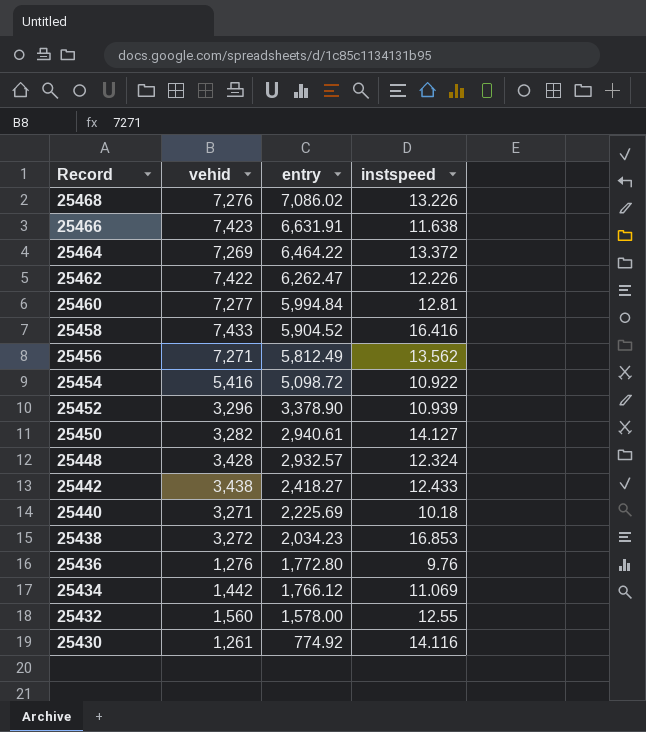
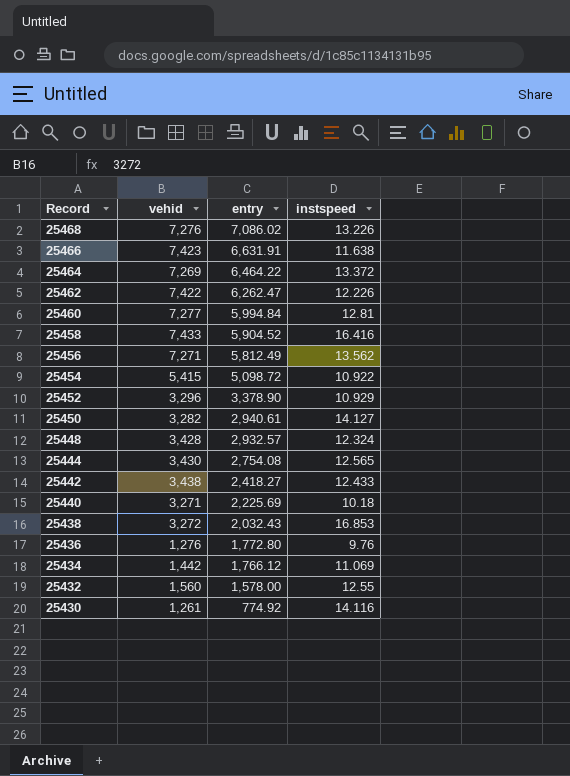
25454 | vehid: 5,416 -> 5,415
25452 | instspeed: 10.939 -> 10.929
row 25444: none -> 3,430 | 2,754.08 | 12.565
25438 | entry: 2,034.23 -> 2,032.43

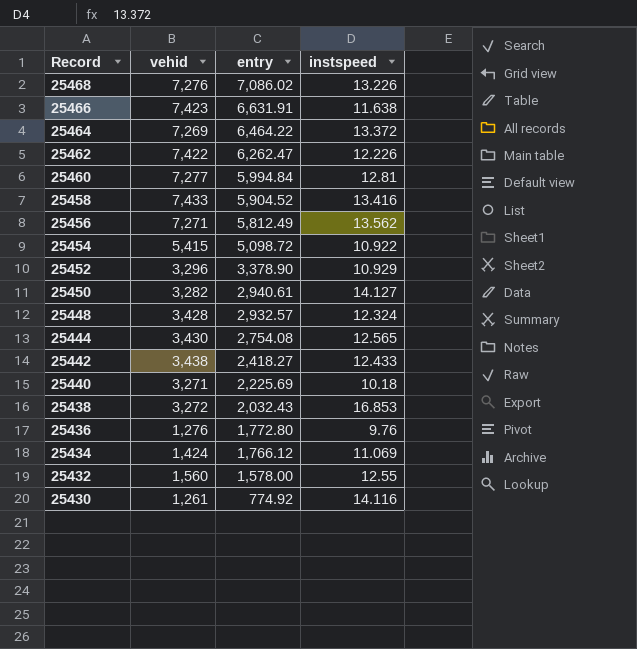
25458 | instspeed: 16.416 -> 13.416
25434 | vehid: 1,442 -> 1,424

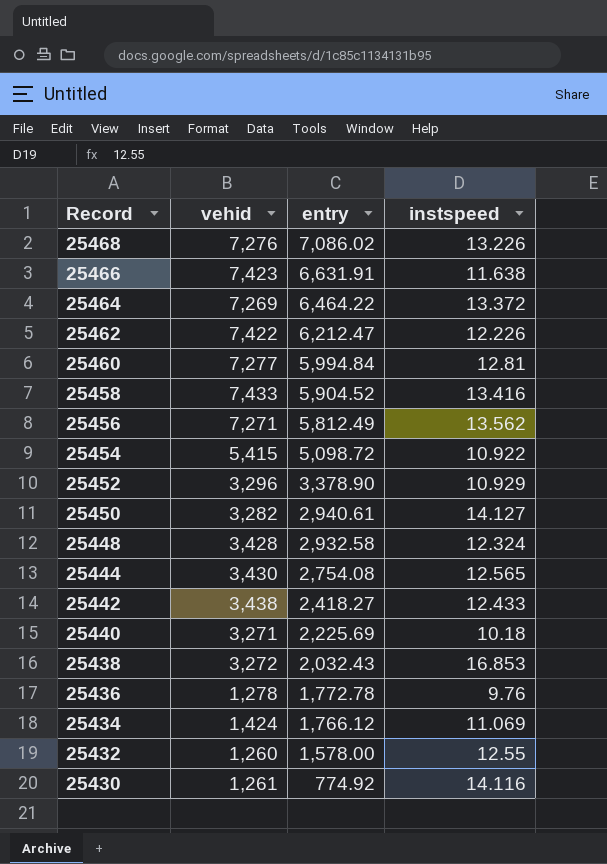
25462 | entry: 6,262.47 -> 6,212.47
25448 | entry: 2,932.57 -> 2,932.58
25436 | vehid: 1,276 -> 1,278
25436 | entry: 1,772.80 -> 1,772.78
25432 | vehid: 1,560 -> 1,260

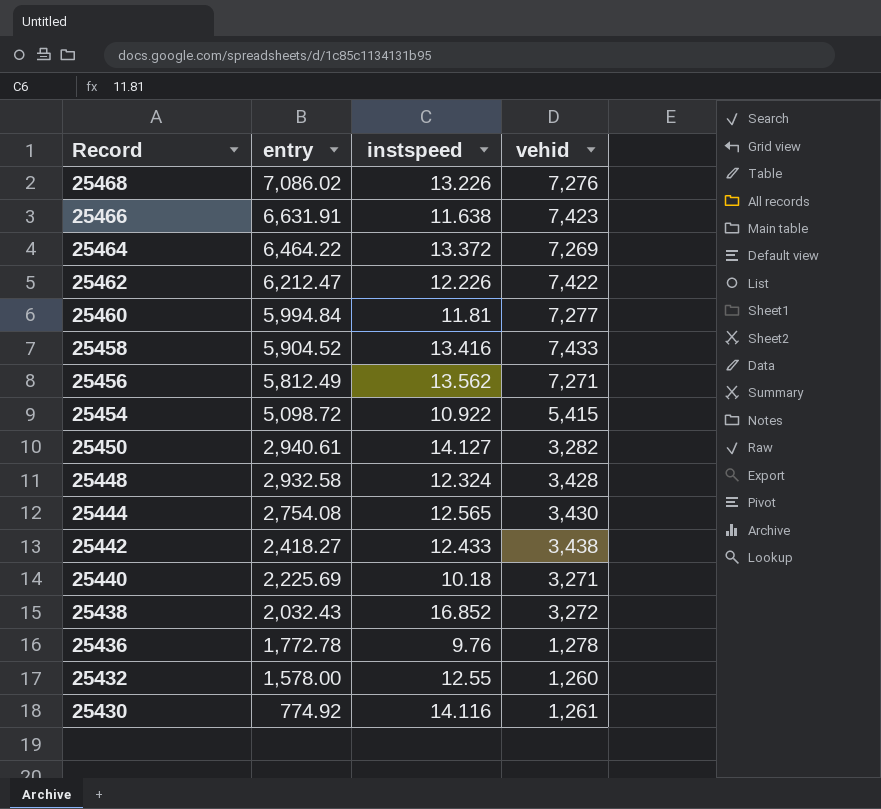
column vehid | position: 2 -> 4
row 25452: 3,296 | 3,378.90 | 10.929 -> none
row 25434: 1,424 | 1,766.12 | 11.069 -> none
25460 | instspeed: 12.81 -> 11.81
25438 | instspeed: 16.853 -> 16.852

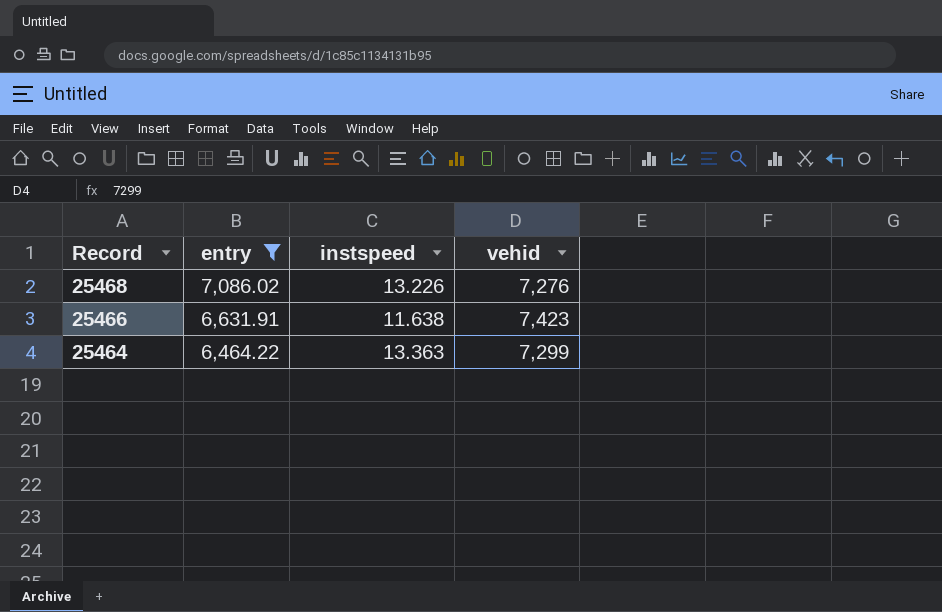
filter: none -> entry >= 6,464.22
25464 | instspeed: 13.372 -> 13.363
25464 | vehid: 7,269 -> 7,299

